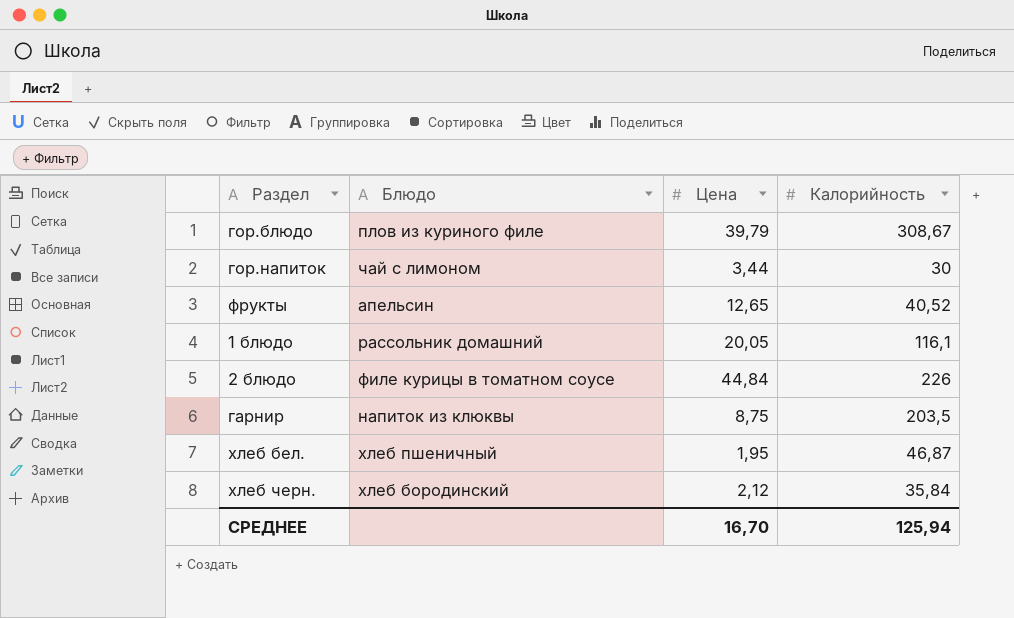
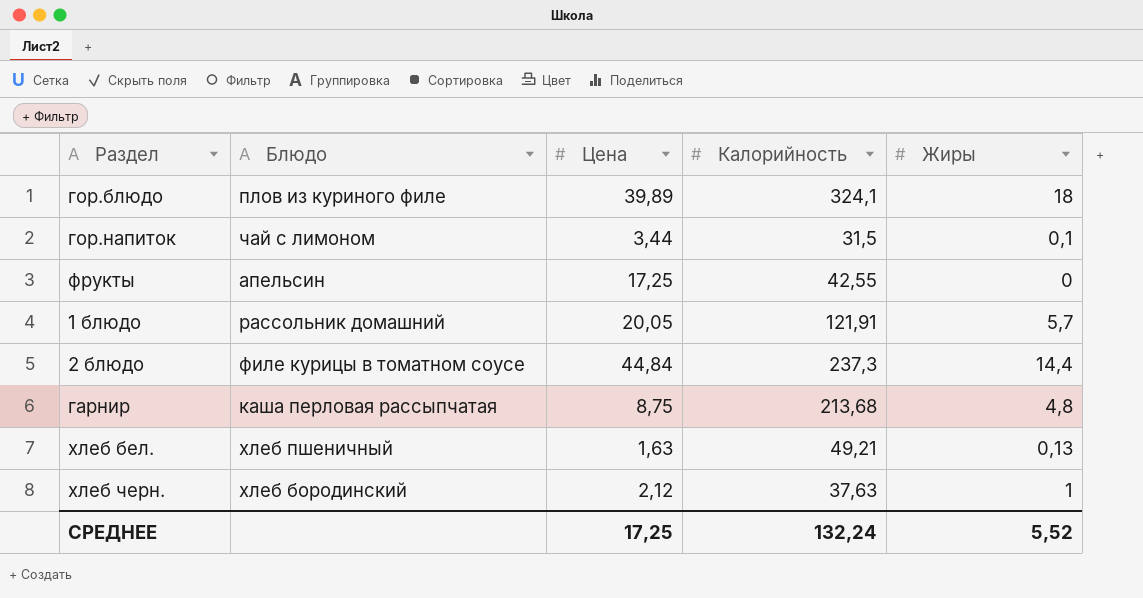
column Жиры | position: none -> 5
гор.блюдо | Цена: 39,79 -> 39,89
гор.блюдо | Калорийность: 308,67 -> 324,1
гор.напиток | Калорийность: 30 -> 31,5
фрукты | Цена: 12,65 -> 17,25
фрукты | Калорийность: 40,52 -> 42,55
1 блюдо | Калорийность: 116,1 -> 121,91
2 блюдо | Калорийность: 226 -> 237,3
гарнир | Блюдо: напиток из клюквы -> каша перловая рассыпчатая
гарнир | Калорийность: 203,5 -> 213,68
хлеб бел. | Цена: 1,95 -> 1,63
хлеб бел. | Калорийность: 46,87 -> 49,21
хлеб черн. | Калорийность: 35,84 -> 37,63
СРЕДНЕЕ | Цена: 16,70 -> 17,25
СРЕДНЕЕ | Калорийность: 125,94 -> 132,24

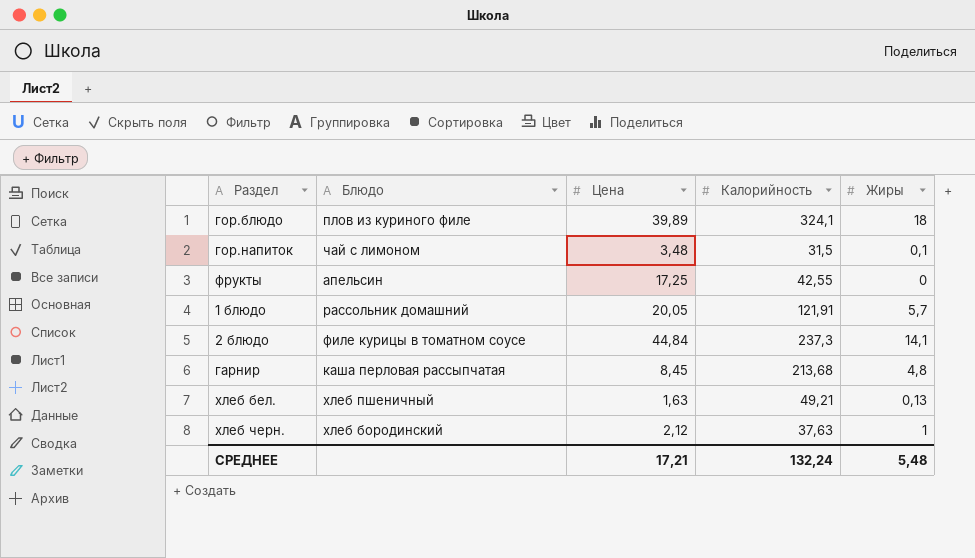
гор.напиток | Цена: 3,44 -> 3,48
2 блюдо | Жиры: 14,4 -> 14,1
гарнир | Цена: 8,75 -> 8,45
СРЕДНЕЕ | Цена: 17,25 -> 17,21
СРЕДНЕЕ | Жиры: 5,52 -> 5,48

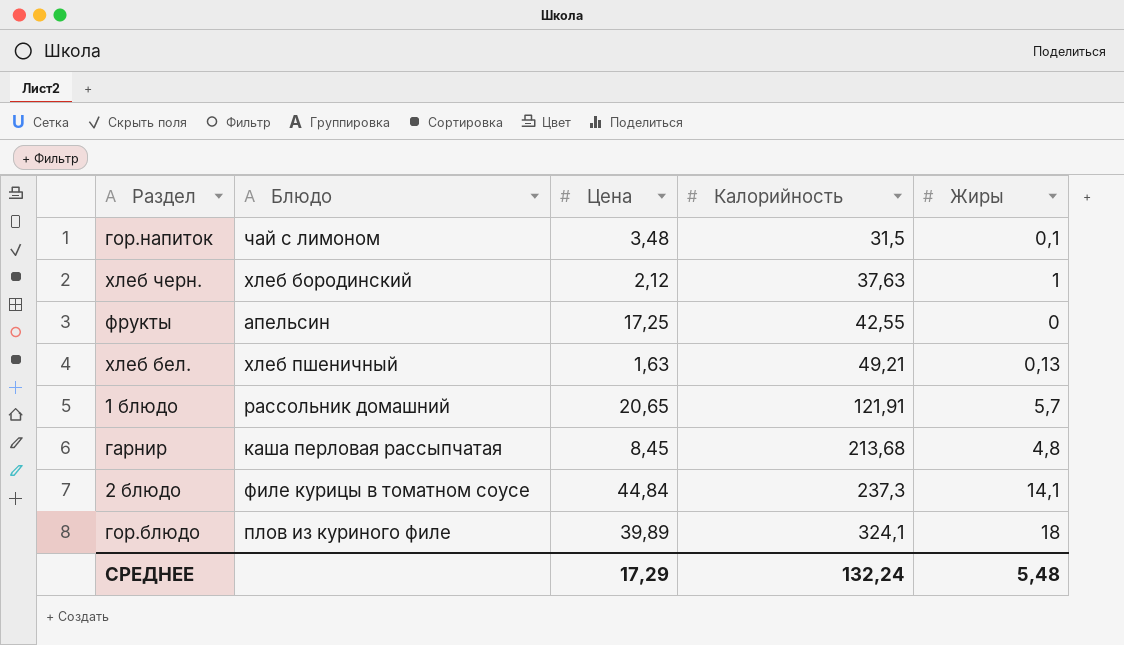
row order: none -> Калорийность ascending
1 блюдо | Цена: 20,05 -> 20,65
СРЕДНЕЕ | Цена: 17,21 -> 17,29

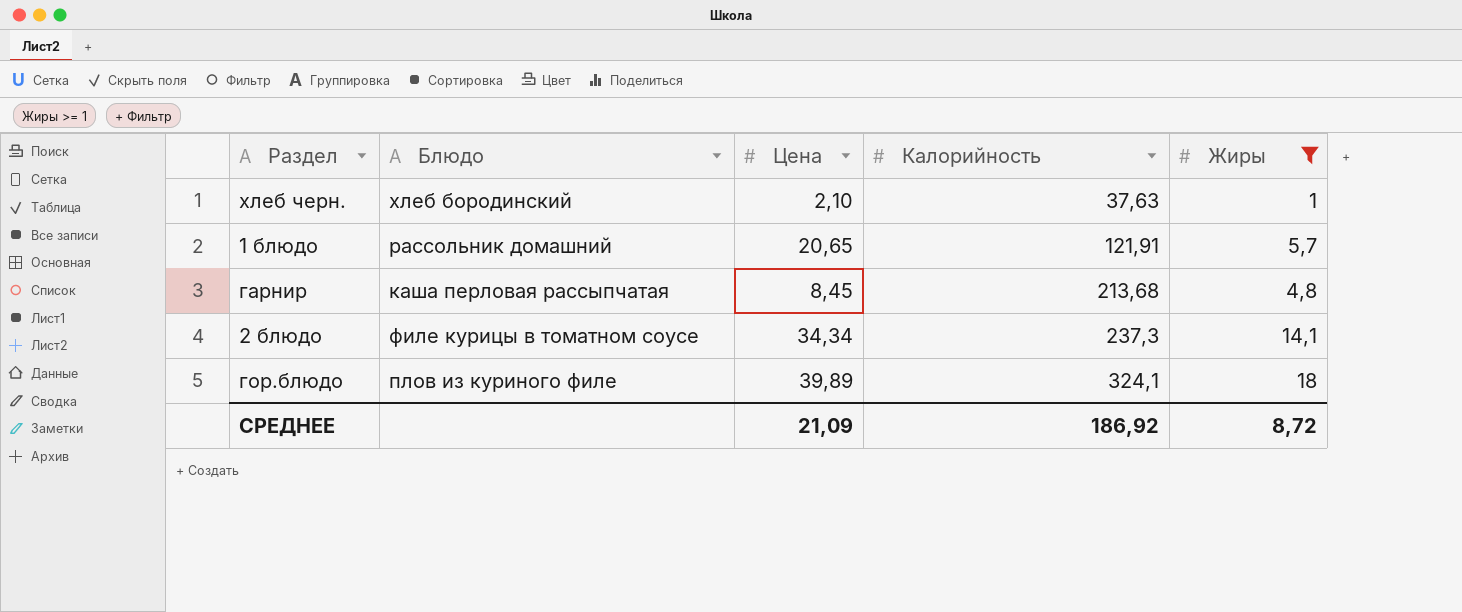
filter: none -> Жиры >= 1
хлеб черн. | Цена: 2,12 -> 2,10
2 блюдо | Цена: 44,84 -> 34,34
СРЕДНЕЕ | Цена: 17,29 -> 21,09
СРЕДНЕЕ | Калорийность: 132,24 -> 186,92
СРЕДНЕЕ | Жиры: 5,48 -> 8,72

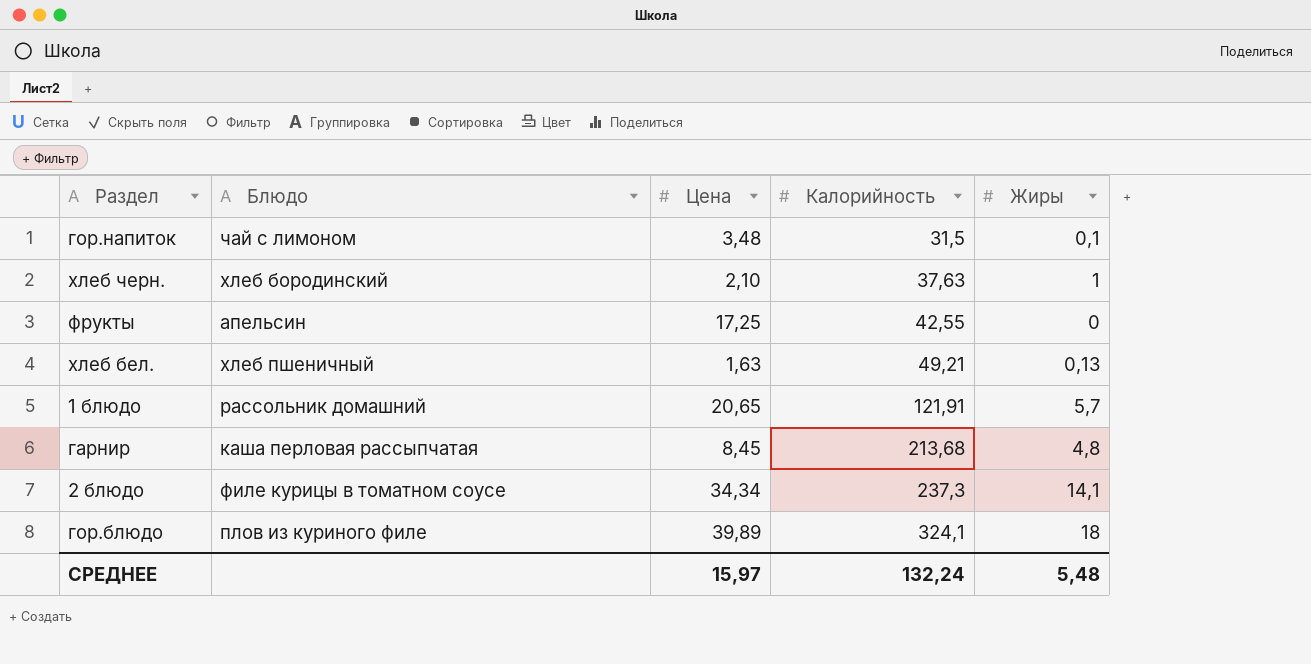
filter: Жиры >= 1 -> none
СРЕДНЕЕ | Цена: 21,09 -> 15,97
СРЕДНЕЕ | Калорийность: 186,92 -> 132,24
СРЕДНЕЕ | Жиры: 8,72 -> 5,48

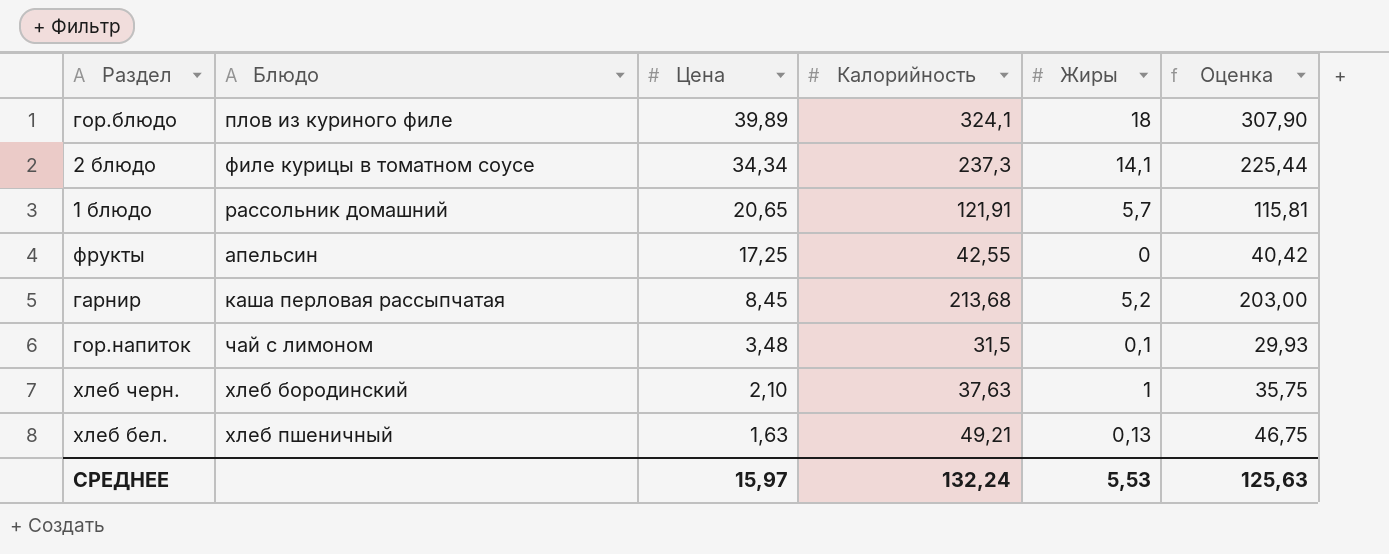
row order: Калорийность ascending -> Цена descending
column Оценка | formula: none -> [Калорийность] * 0,95
гарнир | Жиры: 4,8 -> 5,2
СРЕДНЕЕ | Жиры: 5,48 -> 5,53

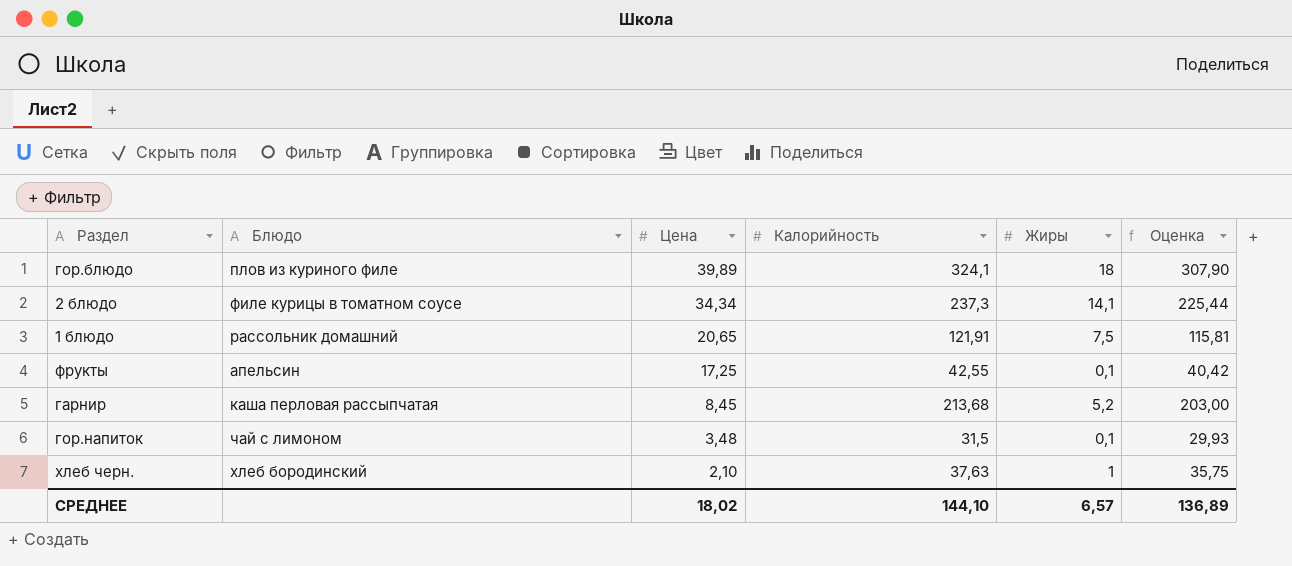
row хлеб бел.: хлеб пшеничный | 1,63 | 49,21 | 0,13 | 46,75 -> none
1 блюдо | Жиры: 5,7 -> 7,5
фрукты | Жиры: 0 -> 0,1
СРЕДНЕЕ | Цена: 15,97 -> 18,02
СРЕДНЕЕ | Калорийность: 132,24 -> 144,10
СРЕДНЕЕ | Жиры: 5,53 -> 6,57
СРЕДНЕЕ | Оценка: 125,63 -> 136,89

